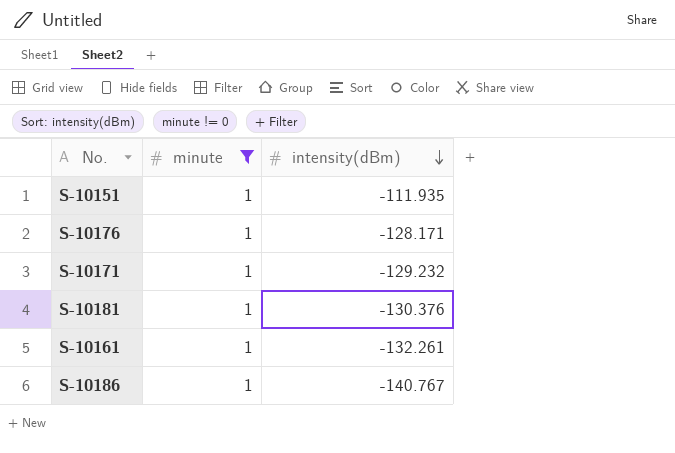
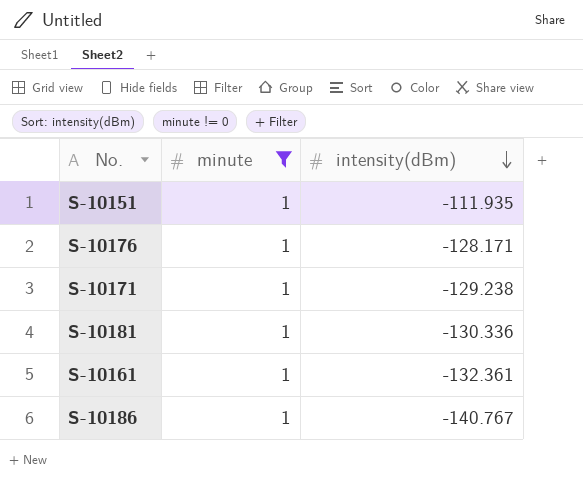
S-10171 | intensity(dBm): -129.232 -> -129.238
S-10181 | intensity(dBm): -130.376 -> -130.336
S-10161 | intensity(dBm): -132.261 -> -132.361

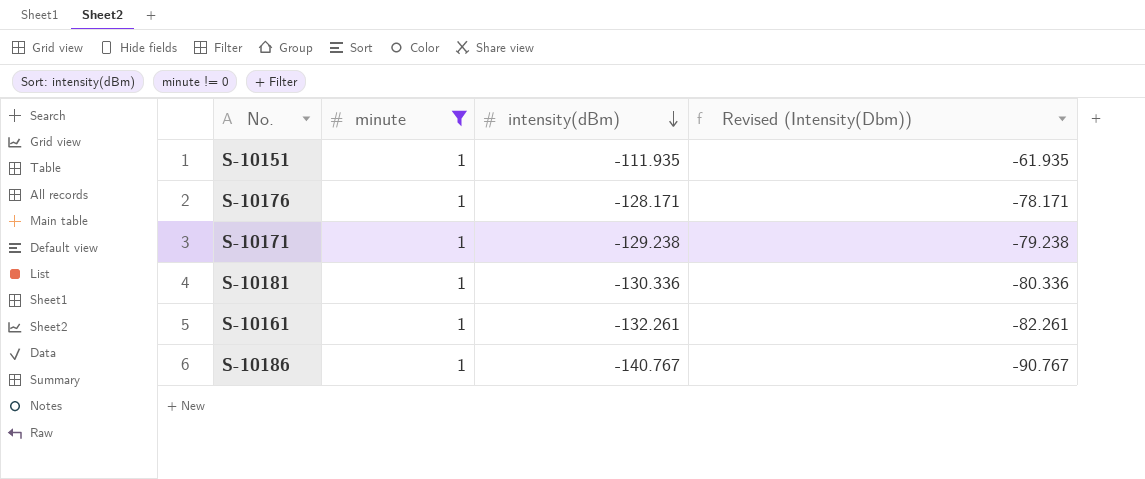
column Revised (Intensity(Dbm)) | formula: none -> [intensity(dBm)] + 50
S-10161 | intensity(dBm): -132.361 -> -132.261

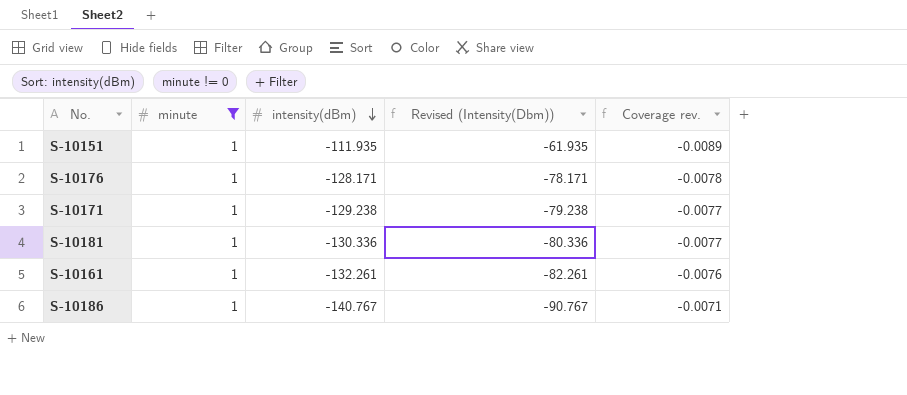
column Coverage rev. | formula: none -> [minute] / [intensity(dBm)]

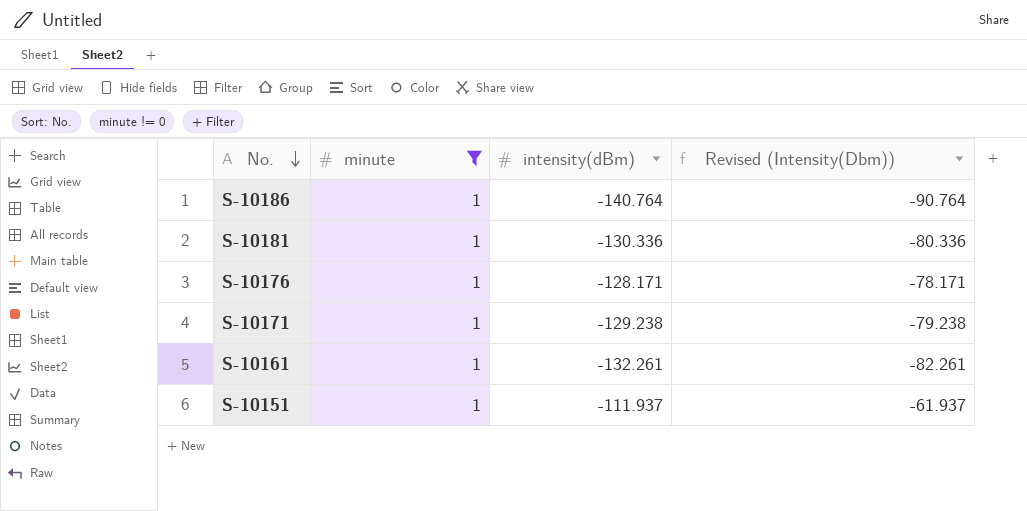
row order: intensity(dBm) descending -> No. descending
column Coverage rev. | formula: [minute] / [intensity(dBm)] -> none
S-10186 | intensity(dBm): -140.767 -> -140.764
S-10186 | Revised (Intensity(Dbm)): -90.767 -> -90.764
S-10151 | intensity(dBm): -111.935 -> -111.937
S-10151 | Revised (Intensity(Dbm)): -61.935 -> -61.937

